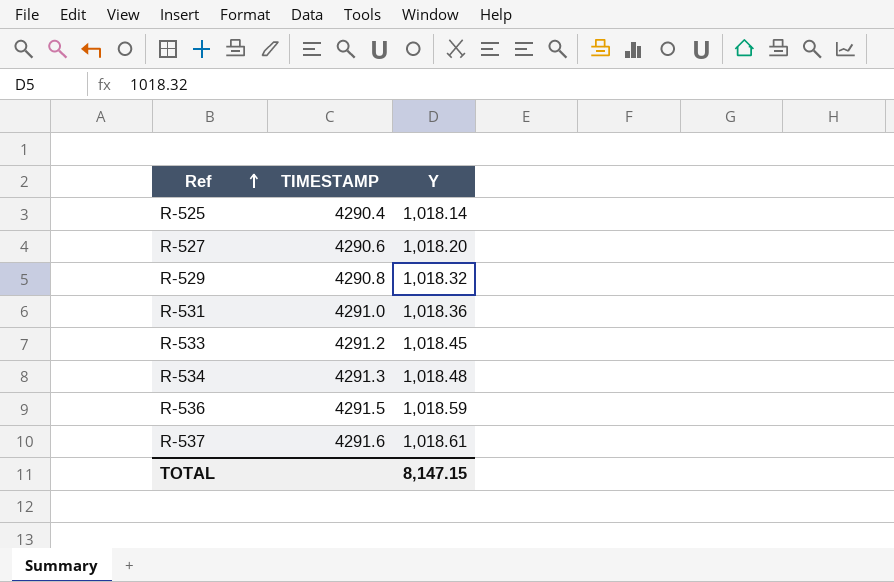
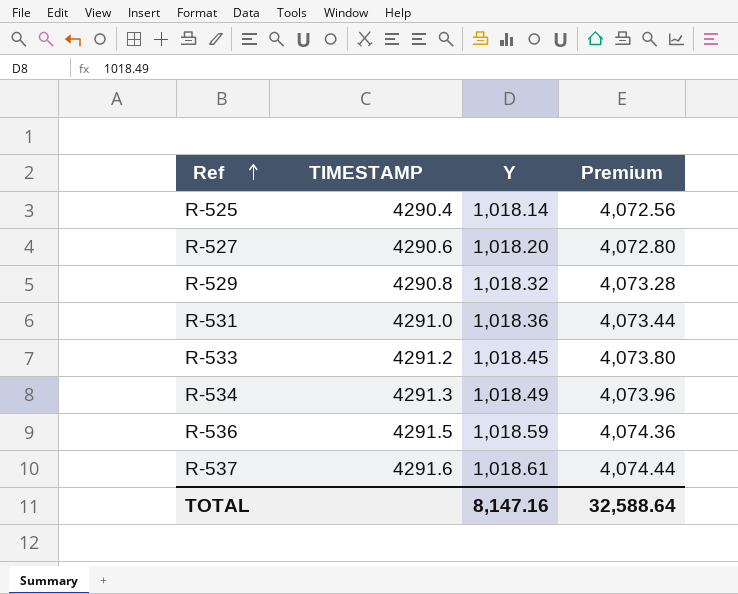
column Premium | formula: none -> [Y] * 4
R-534 | Y: 1,018.48 -> 1,018.49
TOTAL | Y: 8,147.15 -> 8,147.16

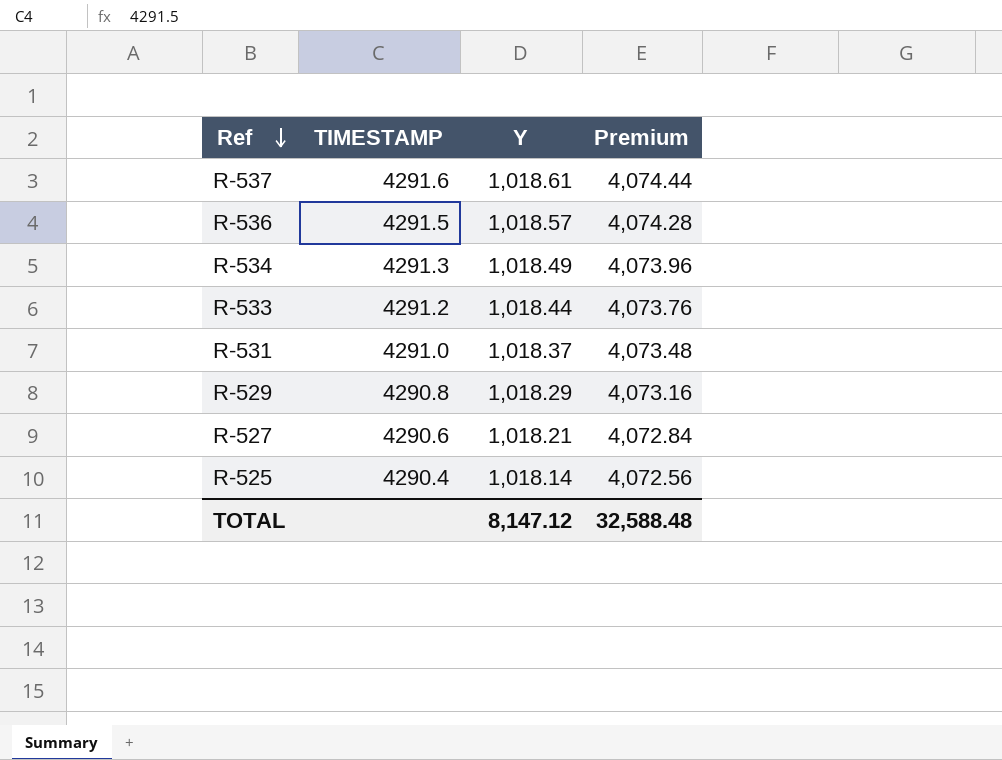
row order: Ref ascending -> Ref descending
R-536 | Y: 1,018.59 -> 1,018.57
R-536 | Premium: 4,074.36 -> 4,074.28
R-533 | Y: 1,018.45 -> 1,018.44
R-533 | Premium: 4,073.80 -> 4,073.76
R-531 | Y: 1,018.36 -> 1,018.37
R-531 | Premium: 4,073.44 -> 4,073.48
R-529 | Y: 1,018.32 -> 1,018.29
R-529 | Premium: 4,073.28 -> 4,073.16
R-527 | Y: 1,018.20 -> 1,018.21
R-527 | Premium: 4,072.80 -> 4,072.84
TOTAL | Y: 8,147.16 -> 8,147.12
TOTAL | Premium: 32,588.64 -> 32,588.48

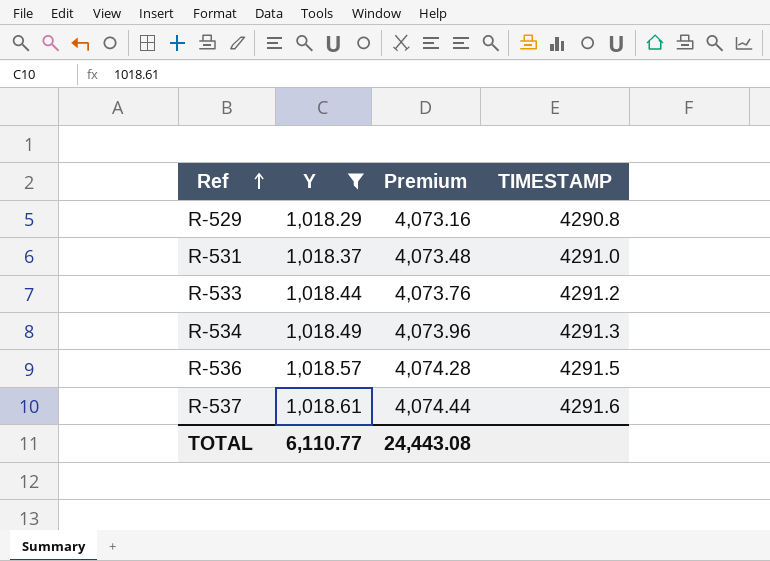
filter: none -> Y >= 1,018.29
row order: Ref descending -> Ref ascending
column TIMESTAMP | position: 2 -> 4
TOTAL | Y: 8,147.12 -> 6,110.77
TOTAL | Premium: 32,588.48 -> 24,443.08

